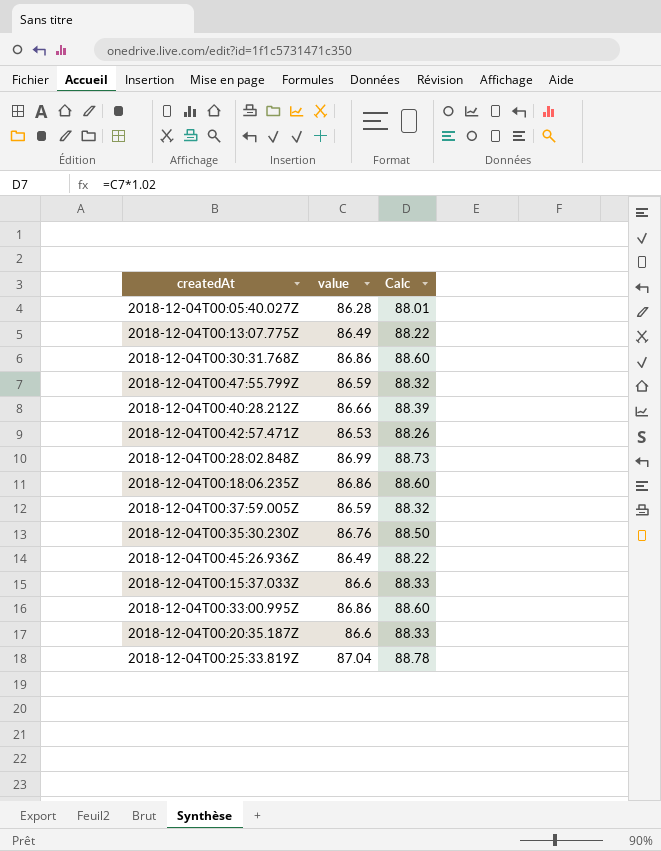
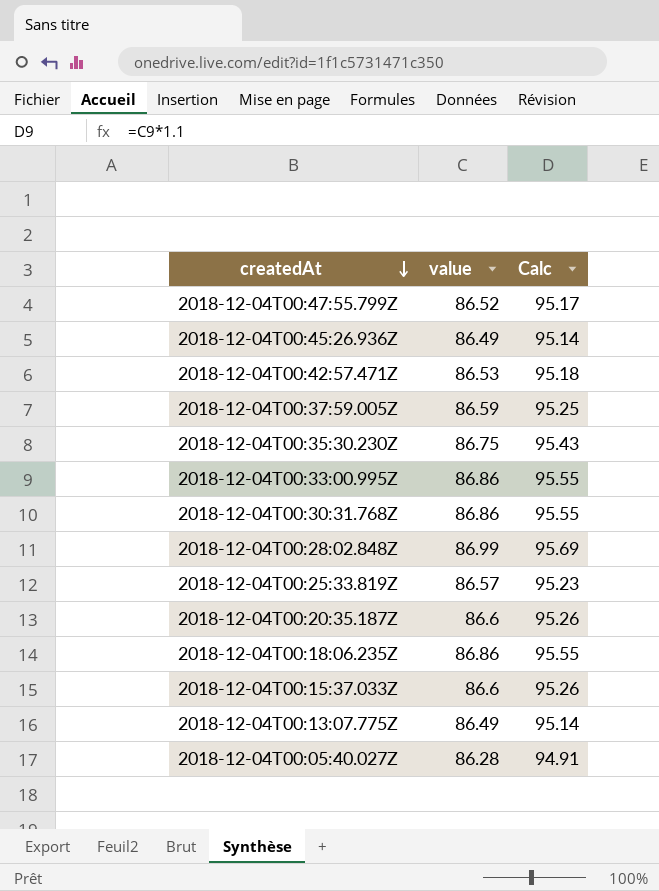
row order: none -> createdAt descending
column Calc | formula: [value] * 1.02 -> [value] * 1.1
row 2018-12-04T00:40:28.212Z: 86.66 | 88.39 -> none
2018-12-04T00:47:55.799Z | value: 86.59 -> 86.52
2018-12-04T00:35:30.230Z | value: 86.76 -> 86.75
2018-12-04T00:25:33.819Z | value: 87.04 -> 86.57

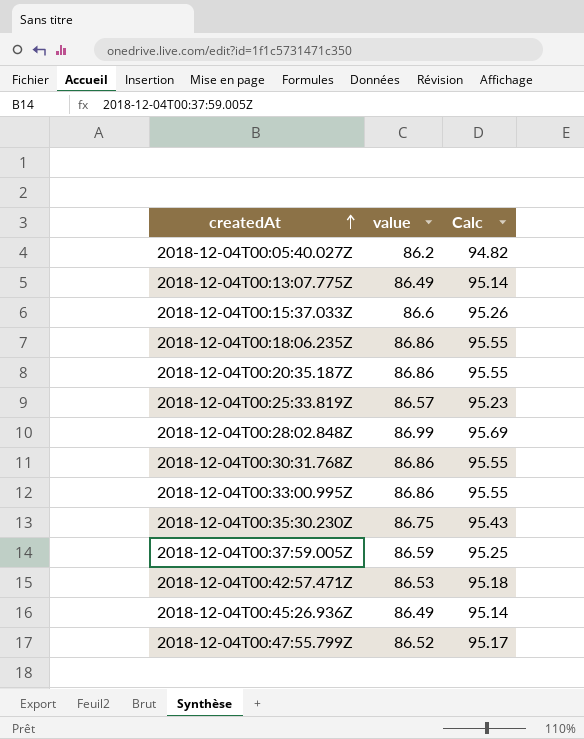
row order: createdAt descending -> createdAt ascending
2018-12-04T00:05:40.027Z | value: 86.28 -> 86.2
2018-12-04T00:05:40.027Z | Calc: 94.91 -> 94.82
2018-12-04T00:20:35.187Z | value: 86.6 -> 86.86
2018-12-04T00:20:35.187Z | Calc: 95.26 -> 95.55

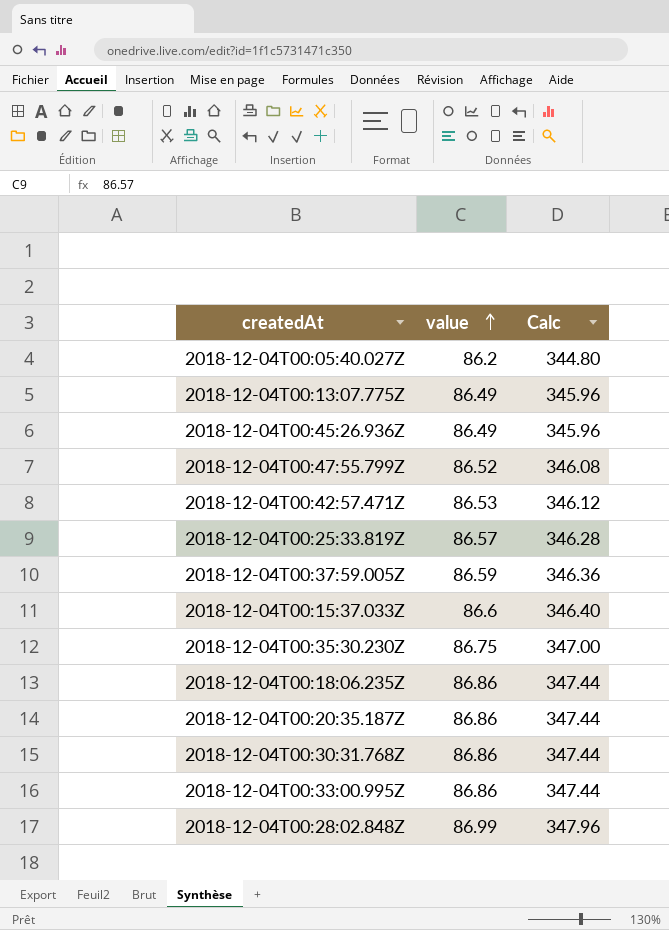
row order: createdAt ascending -> value ascending
column Calc | formula: [value] * 1.1 -> [value] * 4

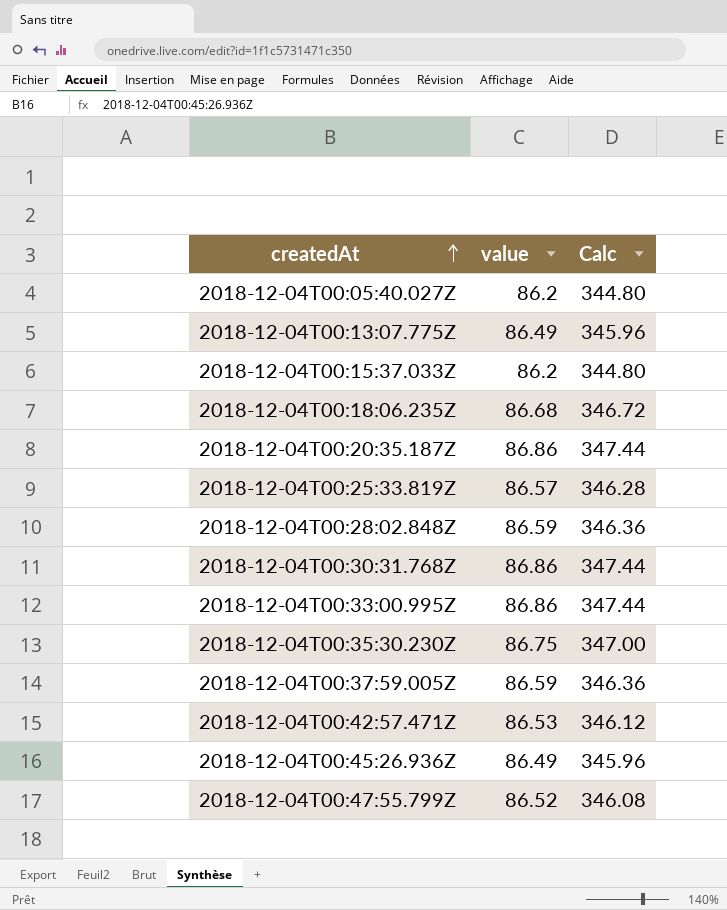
row order: value ascending -> createdAt ascending
2018-12-04T00:15:37.033Z | value: 86.6 -> 86.2
2018-12-04T00:15:37.033Z | Calc: 346.40 -> 344.80
2018-12-04T00:18:06.235Z | value: 86.86 -> 86.68
2018-12-04T00:18:06.235Z | Calc: 347.44 -> 346.72
2018-12-04T00:28:02.848Z | value: 86.99 -> 86.59
2018-12-04T00:28:02.848Z | Calc: 347.96 -> 346.36

